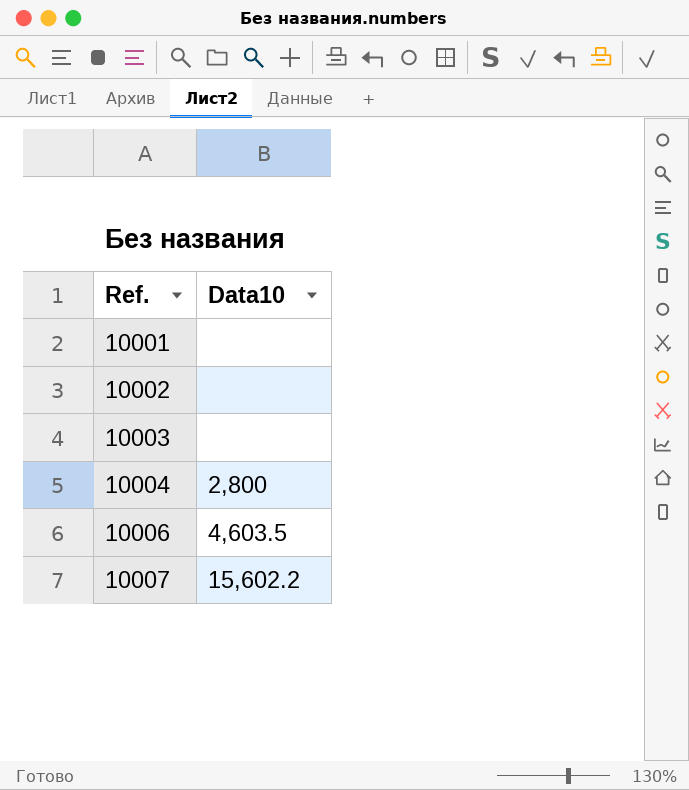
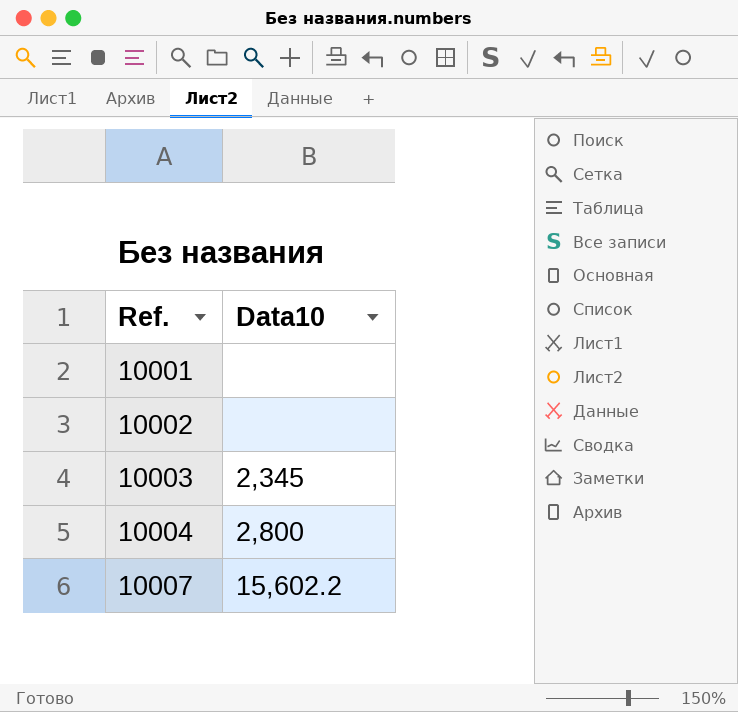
row 10006: 4,603.5 -> none
10003 | Data10: none -> 2,345

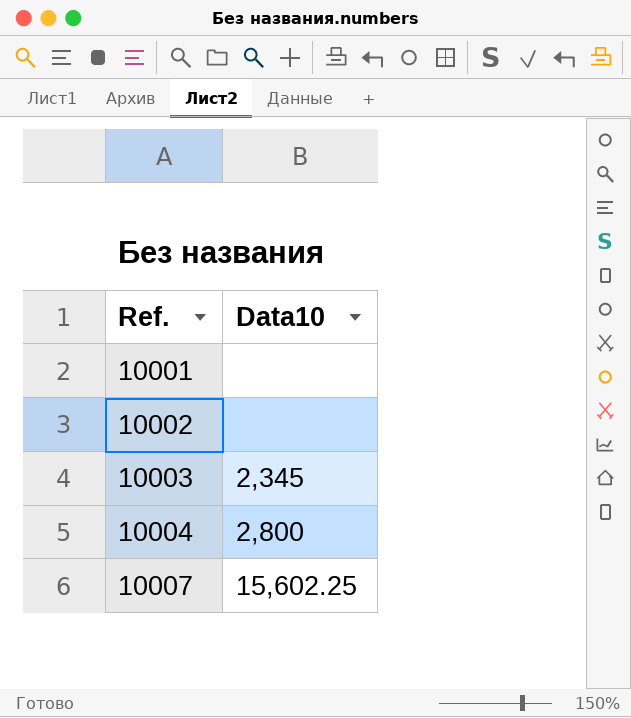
10007 | Data10: 15,602.2 -> 15,602.25

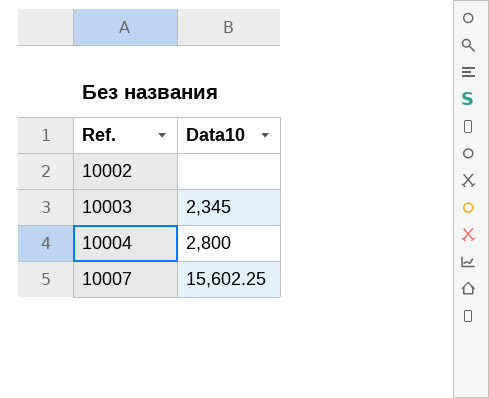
row 10001: none -> none

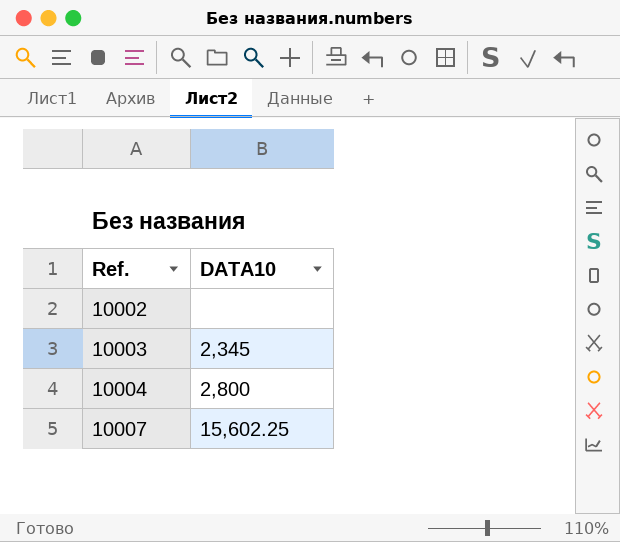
column name: Data10 -> DATA10

